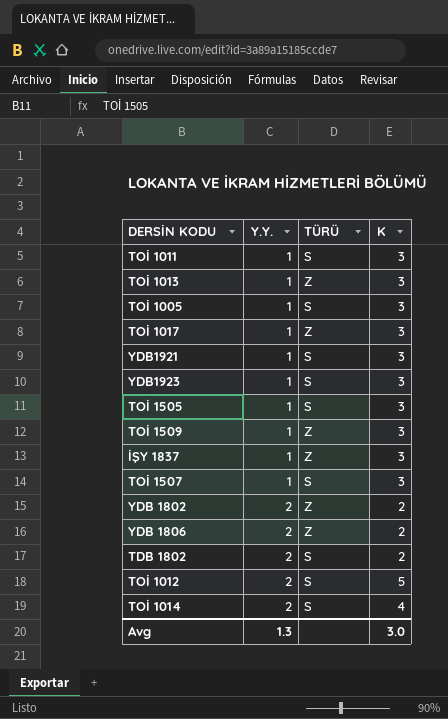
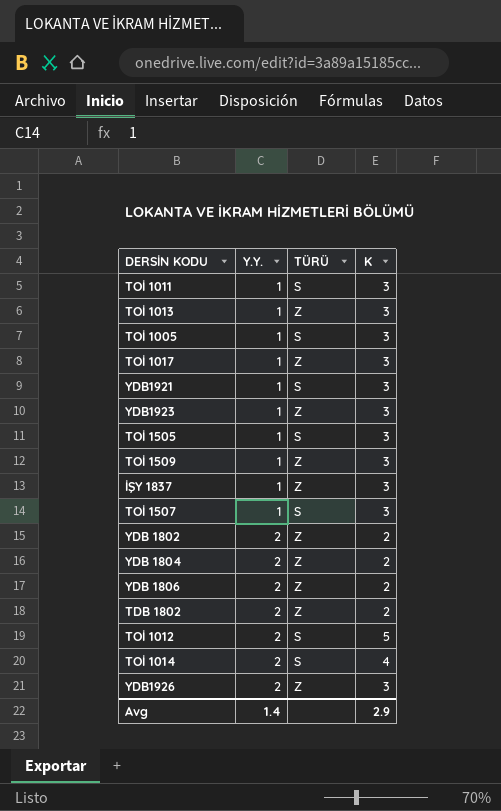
YDB1923 | TÜRÜ: S -> Z
row YDB 1804: none -> 2 | Z | 2
TDB 1802 | TÜRÜ: S -> Z
row YDB1926: none -> 2 | Z | 3
Avg | Y.Y.: 1.3 -> 1.4
Avg | K: 3.0 -> 2.9

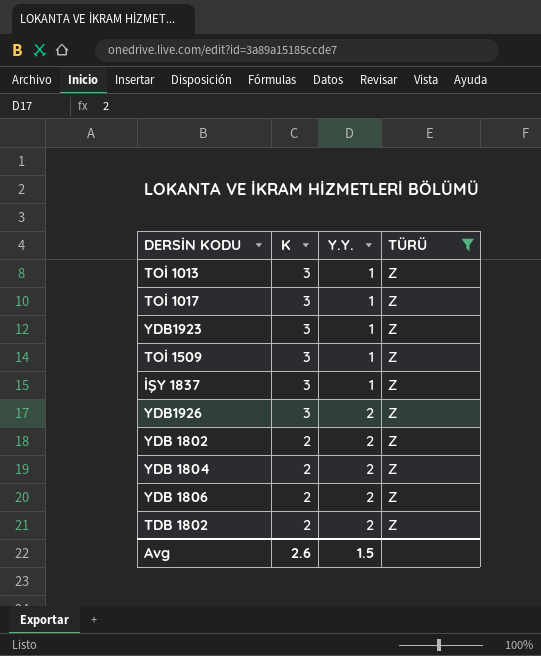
filter: none -> TÜRÜ = Z
row order: Y.Y. ascending -> K descending
column K | position: 4 -> 2
Avg | K: 2.9 -> 2.6
Avg | Y.Y.: 1.4 -> 1.5

